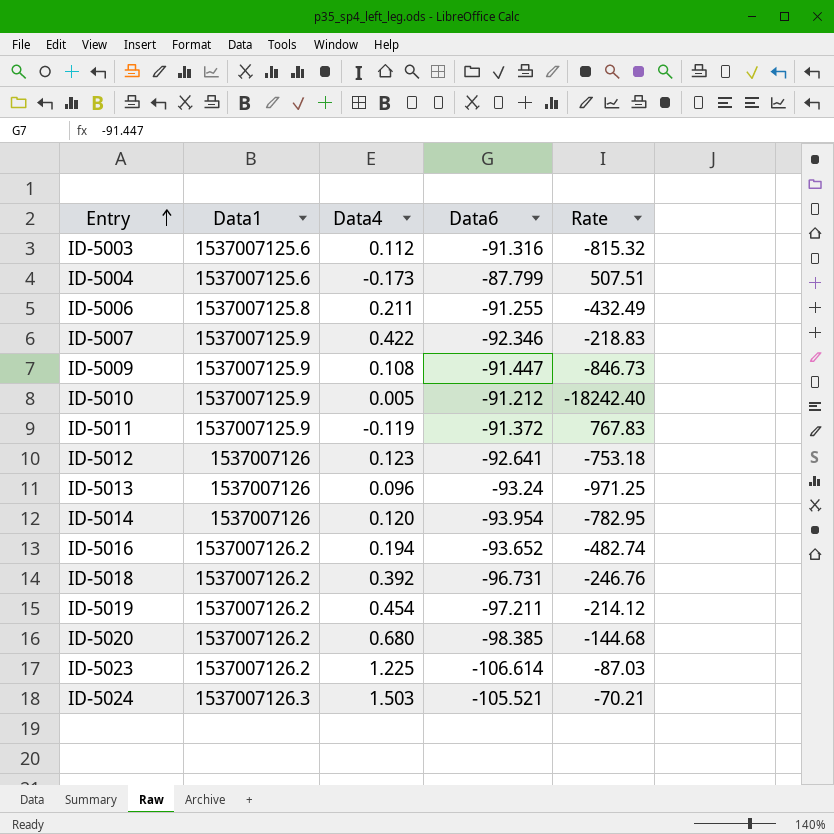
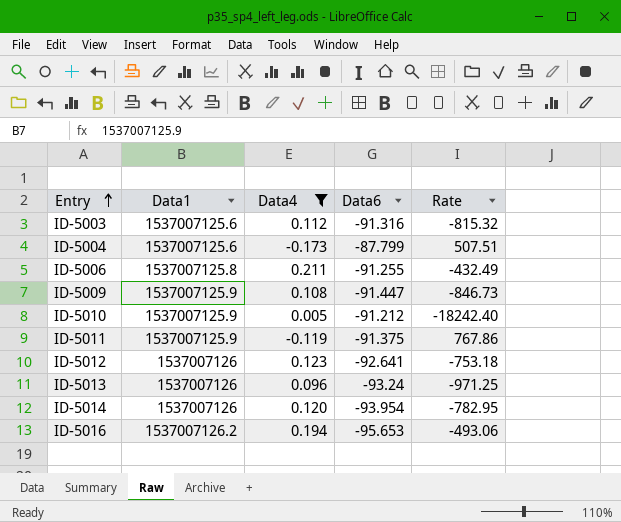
filter: none -> Data4 <= 0.211
ID-5011 | Data6: -91.372 -> -91.375
ID-5011 | Rate: 767.83 -> 767.86
ID-5016 | Data6: -93.652 -> -95.653
ID-5016 | Rate: -482.74 -> -493.06

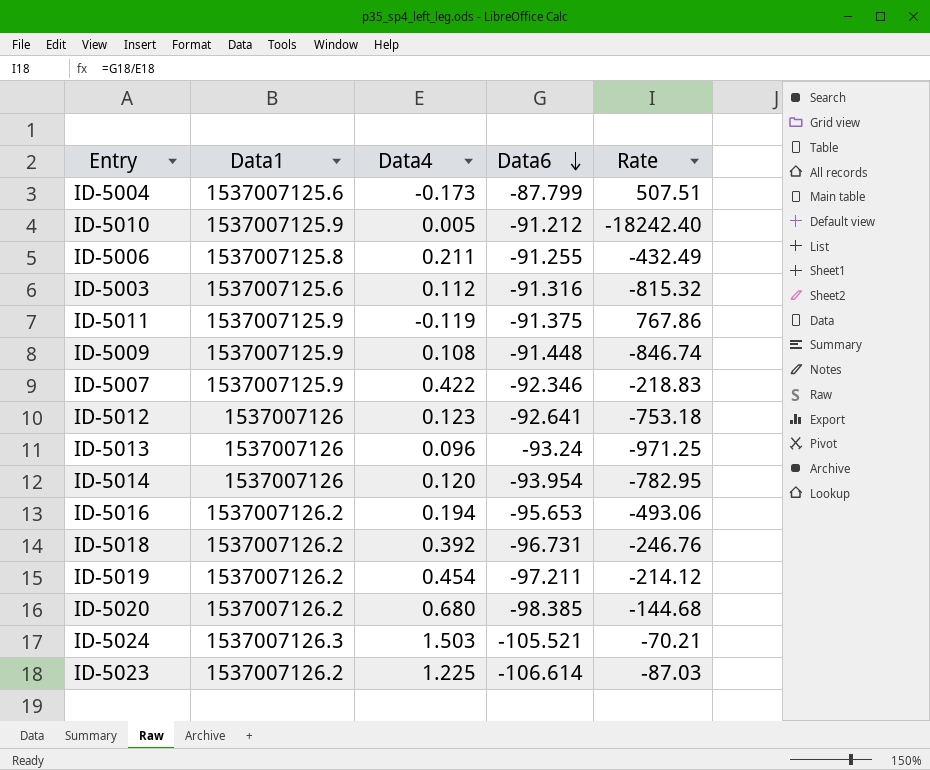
filter: Data4 <= 0.211 -> none
row order: Entry ascending -> Data6 descending
ID-5009 | Data6: -91.447 -> -91.448
ID-5009 | Rate: -846.73 -> -846.74

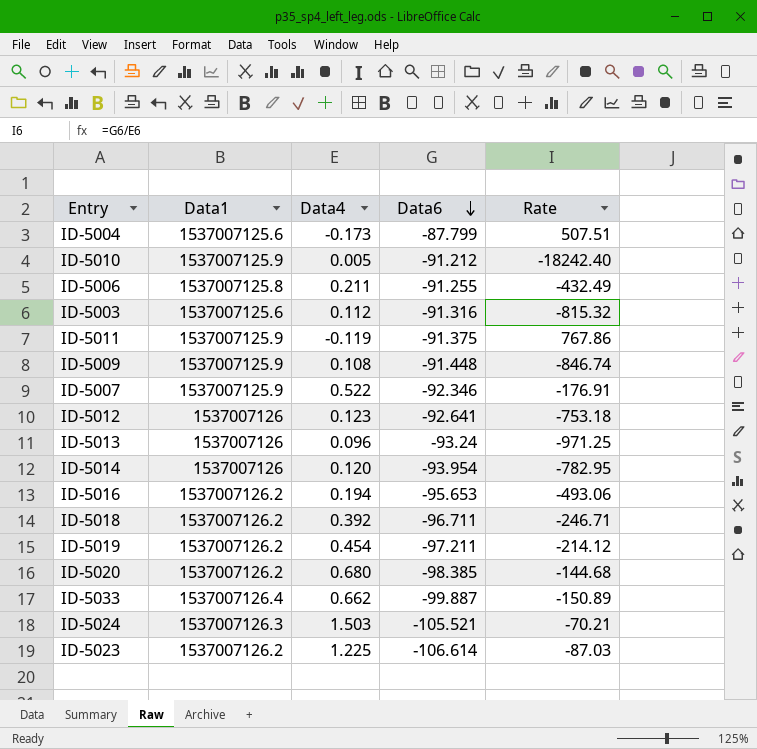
ID-5007 | Data4: 0.422 -> 0.522
ID-5007 | Rate: -218.83 -> -176.91
ID-5018 | Data6: -96.731 -> -96.711
ID-5018 | Rate: -246.76 -> -246.71
row ID-5033: none -> 1537007126.4 | 0.662 | -99.887 | -150.89

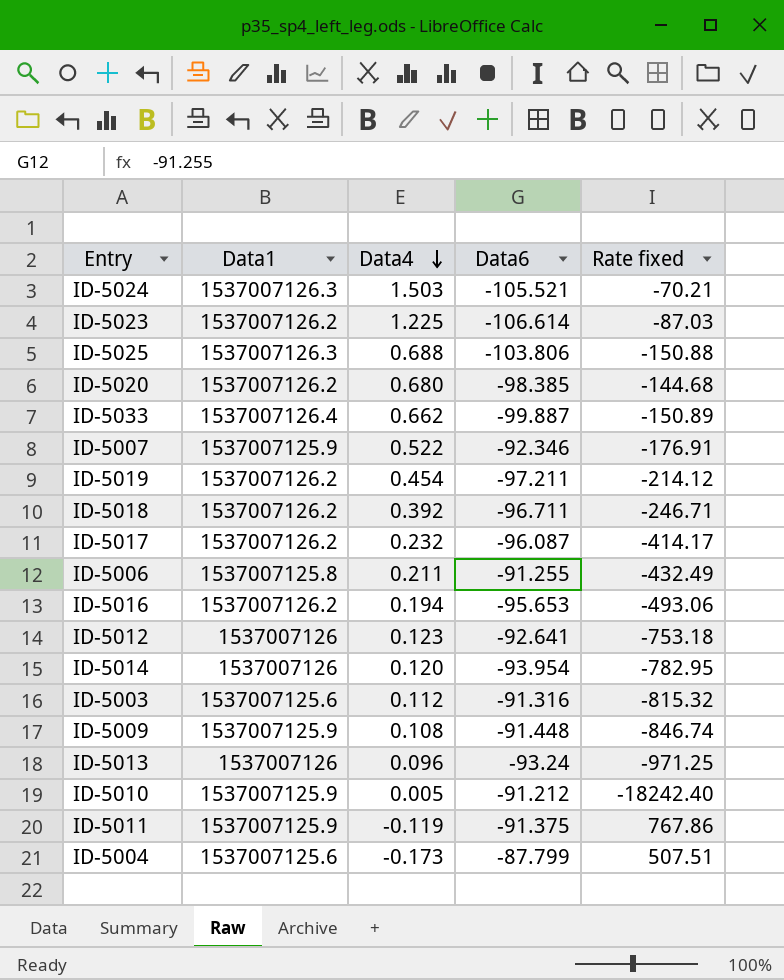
row order: Data6 descending -> Data4 descending
column name: Rate -> Rate fixed
row ID-5025: none -> 1537007126.3 | 0.688 | -103.806 | -150.88
row ID-5017: none -> 1537007126.2 | 0.232 | -96.087 | -414.17

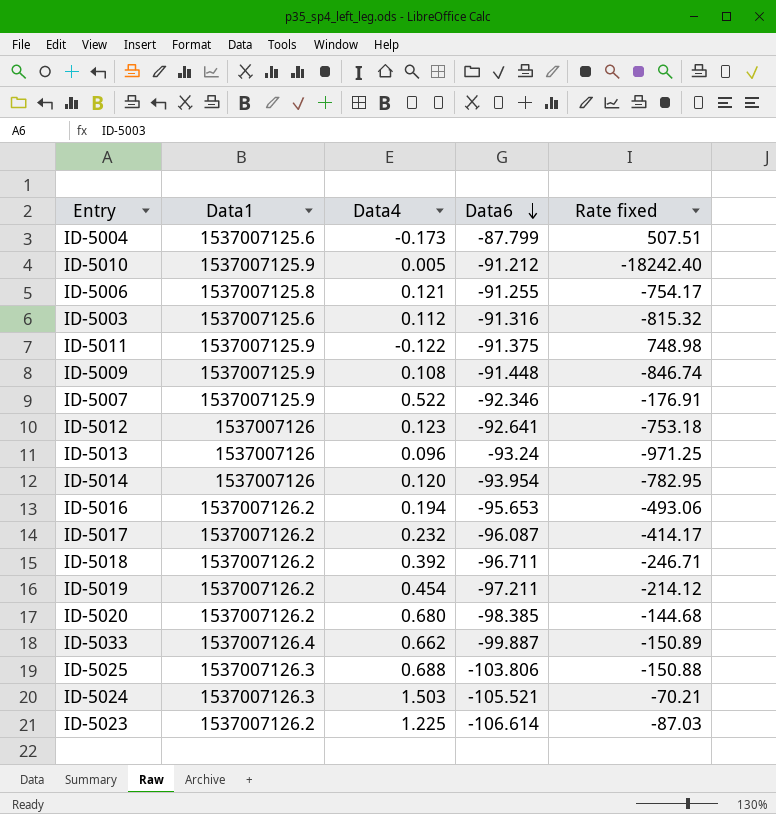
row order: Data4 descending -> Data6 descending
ID-5006 | Data4: 0.211 -> 0.121
ID-5006 | Rate fixed: -432.49 -> -754.17
ID-5011 | Data4: -0.119 -> -0.122
ID-5011 | Rate fixed: 767.86 -> 748.98

